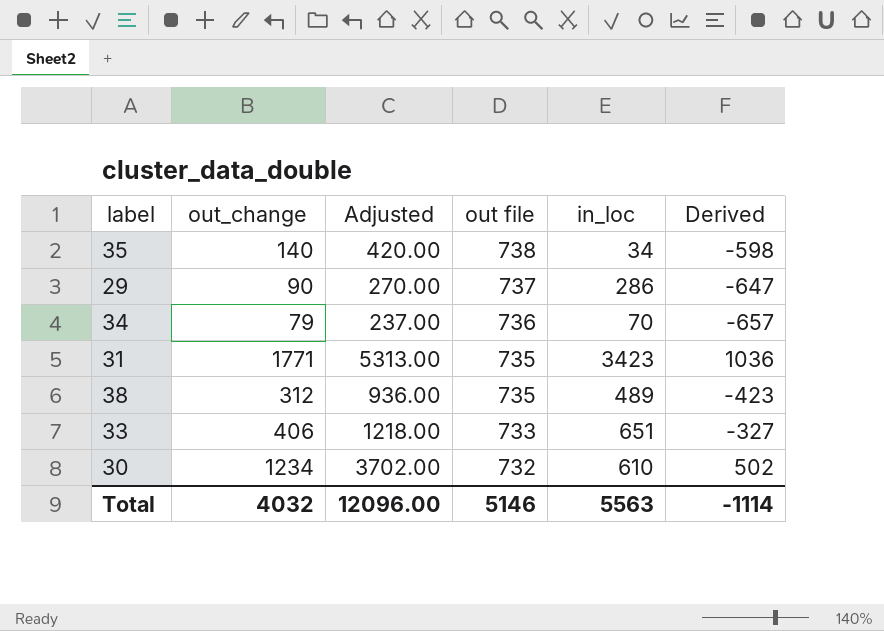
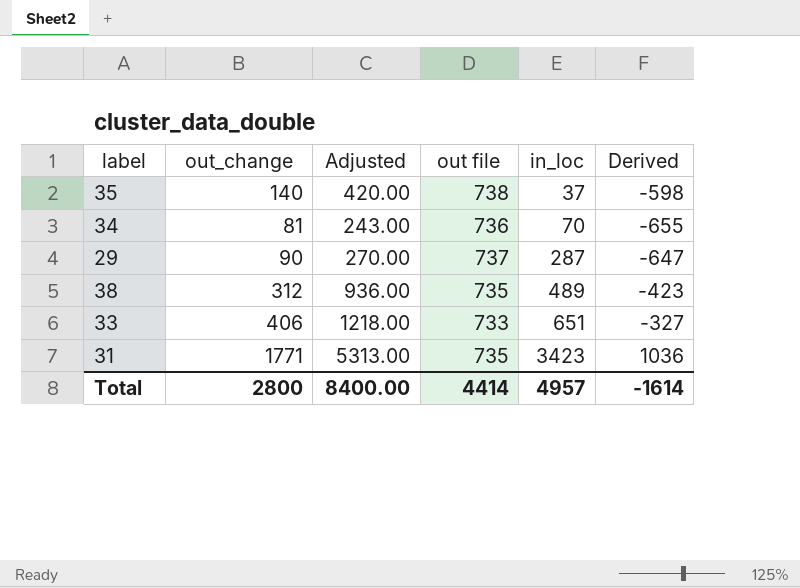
row order: out file descending -> in_loc ascending
row 30: 1234 | 3702.00 | 732 | 610 | 502 -> none
35 | in_loc: 34 -> 37
34 | out_change: 79 -> 81
34 | Adjusted: 237.00 -> 243.00
34 | Derived: -657 -> -655
29 | in_loc: 286 -> 287
Total | out_change: 4032 -> 2800
Total | Adjusted: 12096.00 -> 8400.00
Total | out file: 5146 -> 4414
Total | in_loc: 5563 -> 4957
Total | Derived: -1114 -> -1614

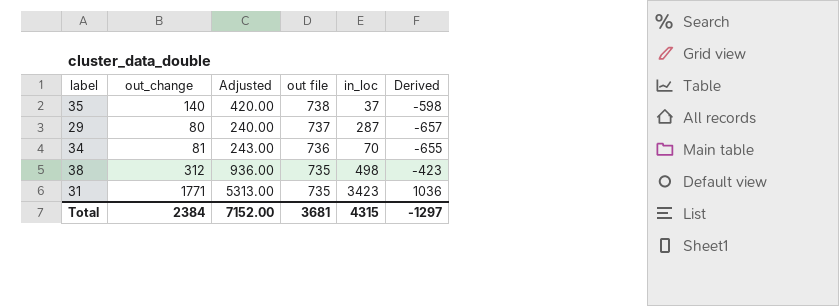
row order: in_loc ascending -> out file descending
row 33: 406 | 1218.00 | 733 | 651 | -327 -> none
29 | out_change: 90 -> 80
29 | Adjusted: 270.00 -> 240.00
29 | Derived: -647 -> -657
38 | in_loc: 489 -> 498
Total | out_change: 2800 -> 2384
Total | Adjusted: 8400.00 -> 7152.00
Total | out file: 4414 -> 3681
Total | in_loc: 4957 -> 4315
Total | Derived: -1614 -> -1297

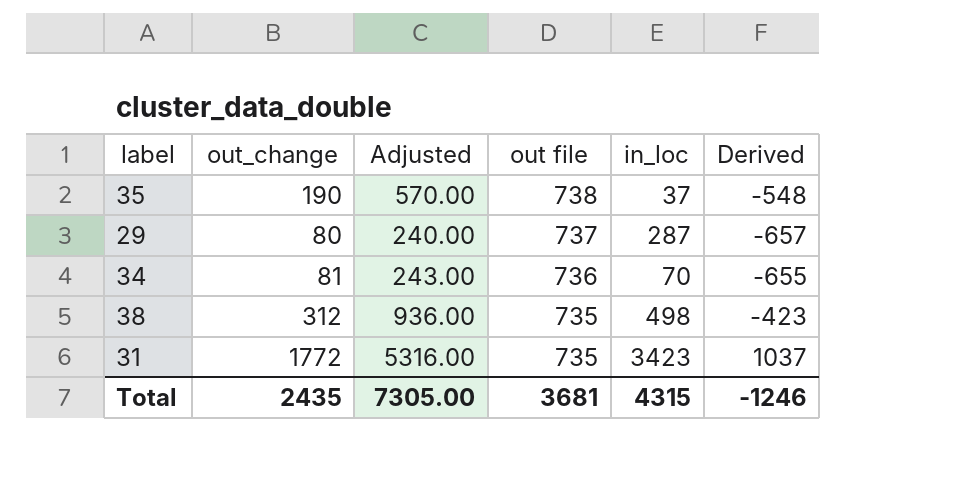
35 | out_change: 140 -> 190
35 | Adjusted: 420.00 -> 570.00
35 | Derived: -598 -> -548
31 | out_change: 1771 -> 1772
31 | Adjusted: 5313.00 -> 5316.00
31 | Derived: 1036 -> 1037
Total | out_change: 2384 -> 2435
Total | Adjusted: 7152.00 -> 7305.00
Total | Derived: -1297 -> -1246

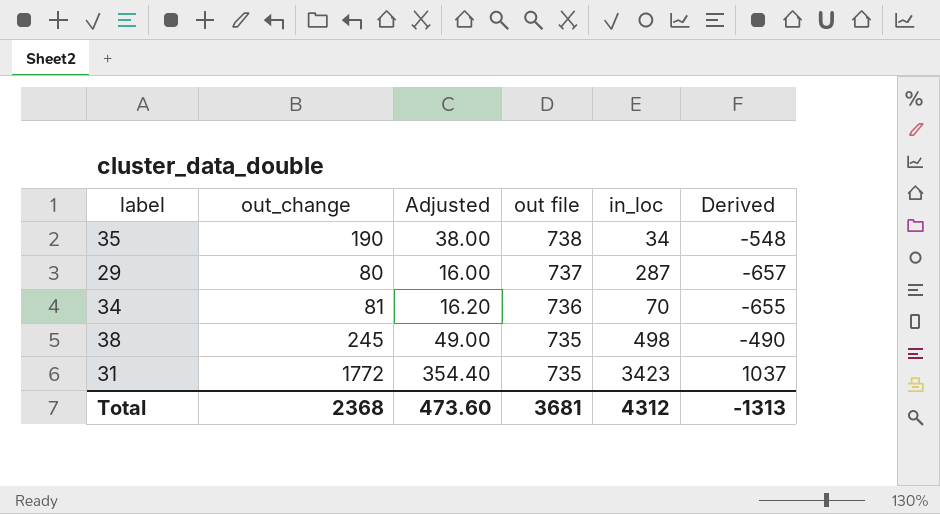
column Adjusted | formula: [out_change] * 3 -> [out_change] * 0.2
35 | in_loc: 37 -> 34
38 | out_change: 312 -> 245
38 | Derived: -423 -> -490
Total | out_change: 2435 -> 2368
Total | Adjusted: 7305.00 -> 473.60
Total | in_loc: 4315 -> 4312
Total | Derived: -1246 -> -1313

